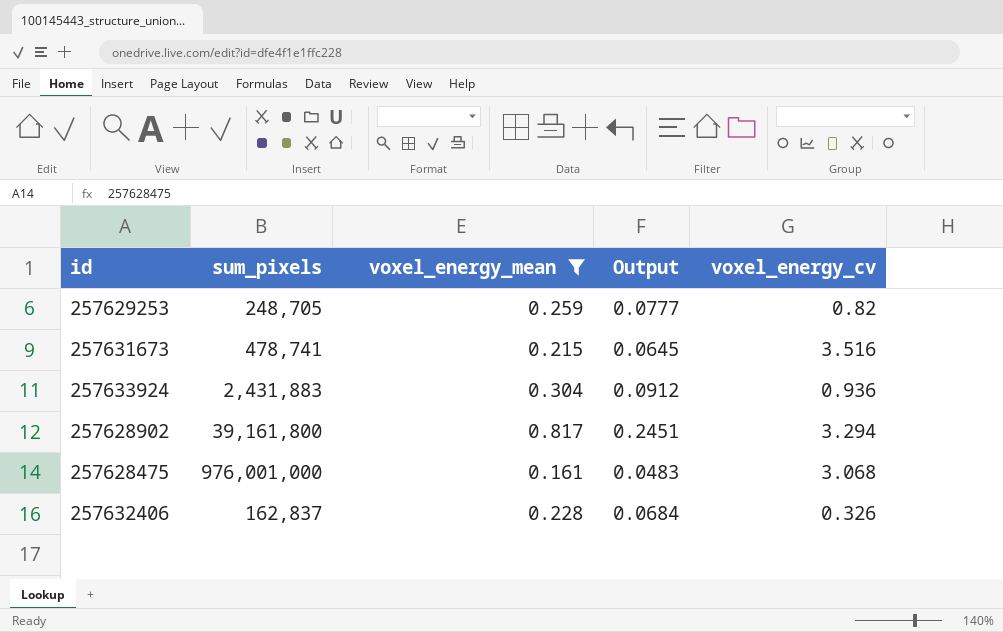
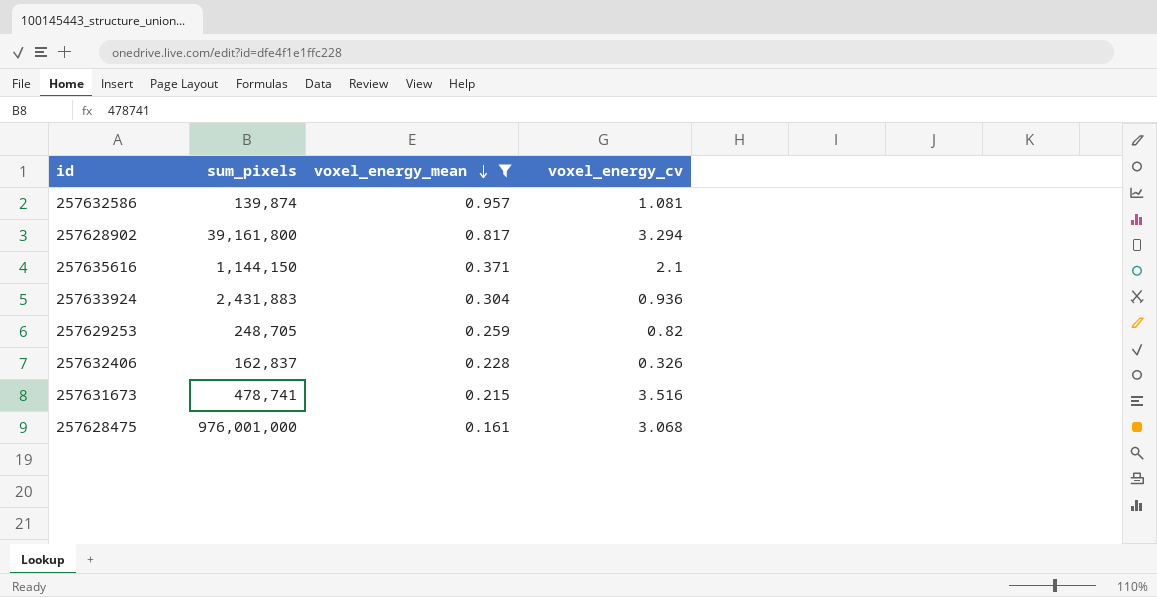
row order: none -> voxel_energy_mean descending
column Output | formula: [voxel_energy_mean] * 0.3 -> none
row 257632586: none -> 139,874 | 0.957 | 1.081
row 257635616: none -> 1,144,150 | 0.371 | 2.1

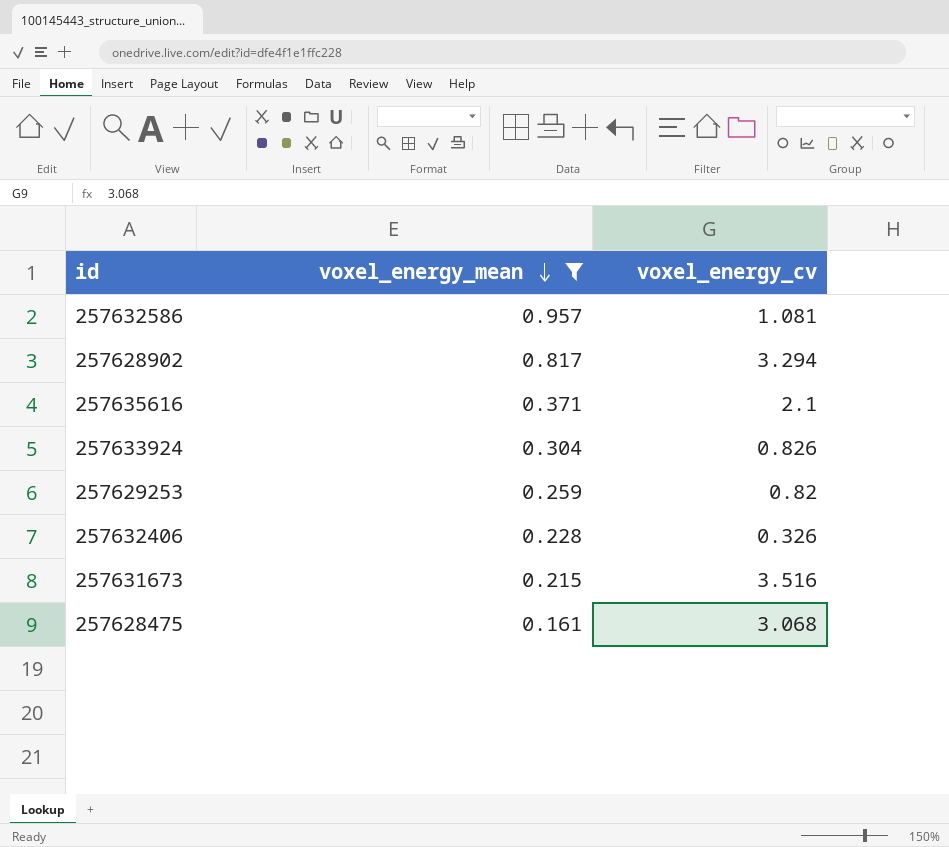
column sum_pixels | position: 2 -> none
257633924 | voxel_energy_cv: 0.936 -> 0.826

